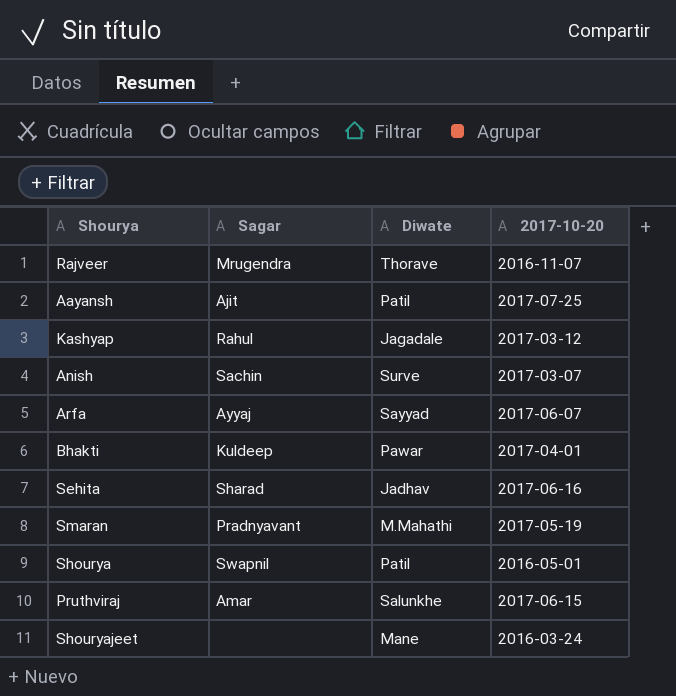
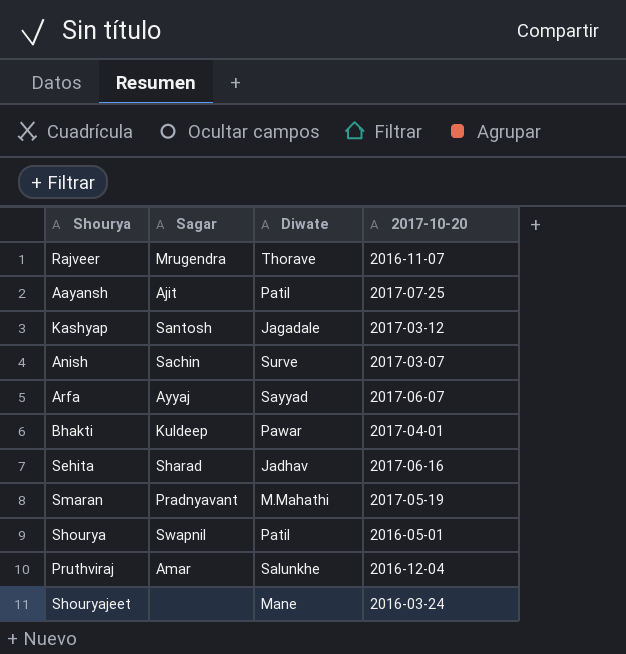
Kashyap | Sagar: Rahul -> Santosh
Pruthviraj | 2017-10-20: 2017-06-15 -> 2016-12-04

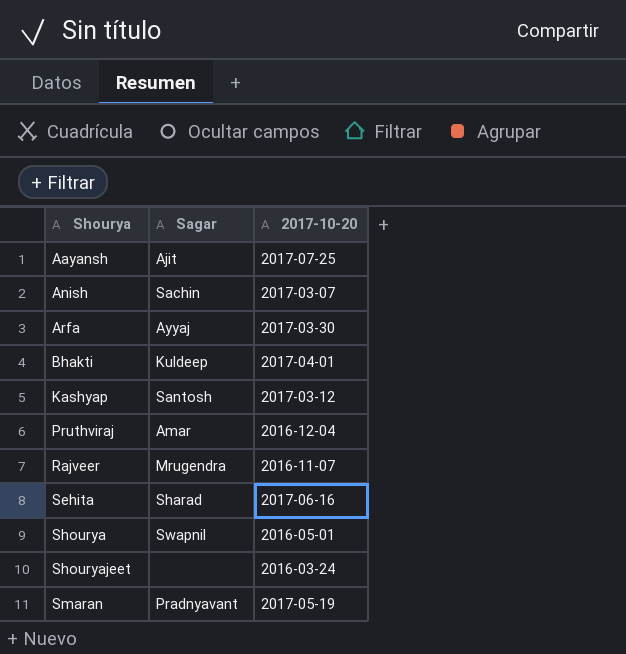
row order: none -> Shourya ascending
column Diwate | position: 3 -> none
Arfa | 2017-10-20: 2017-06-07 -> 2017-03-30

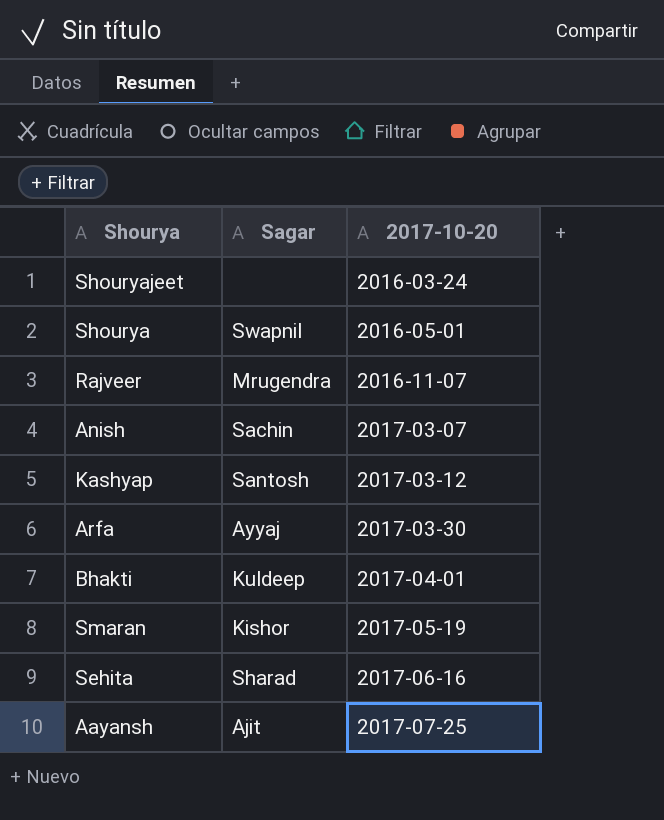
row order: Shourya ascending -> 2017-10-20 ascending
row Pruthviraj: Amar | 2016-12-04 -> none
Smaran | Sagar: Pradnyavant -> Kishor

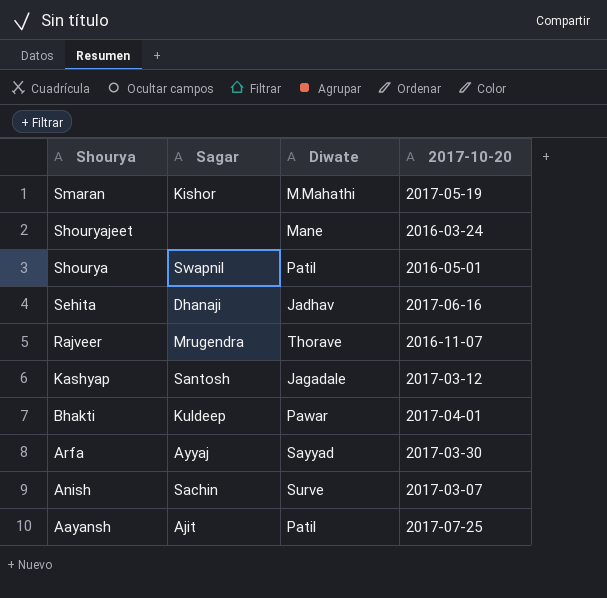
row order: 2017-10-20 ascending -> Shourya descending
column Diwate | position: none -> 3
Sehita | Sagar: Sharad -> Dhanaji

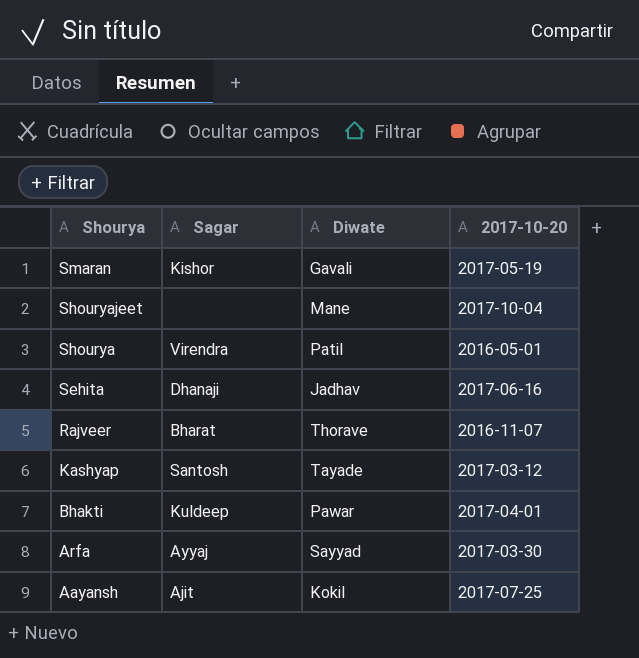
row Anish: Sachin | Surve | 2017-03-07 -> none
Smaran | Diwate: M.Mahathi -> Gavali
Shouryajeet | 2017-10-20: 2016-03-24 -> 2017-10-04
Shourya | Sagar: Swapnil -> Virendra
Rajveer | Sagar: Mrugendra -> Bharat
Kashyap | Diwate: Jagadale -> Tayade
Aayansh | Diwate: Patil -> Kokil

